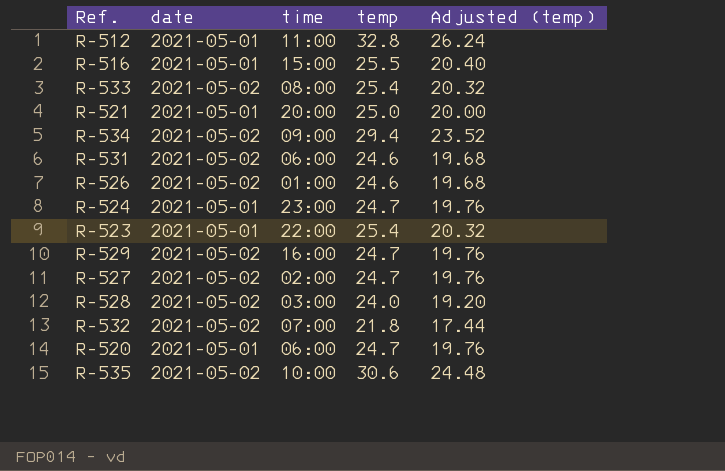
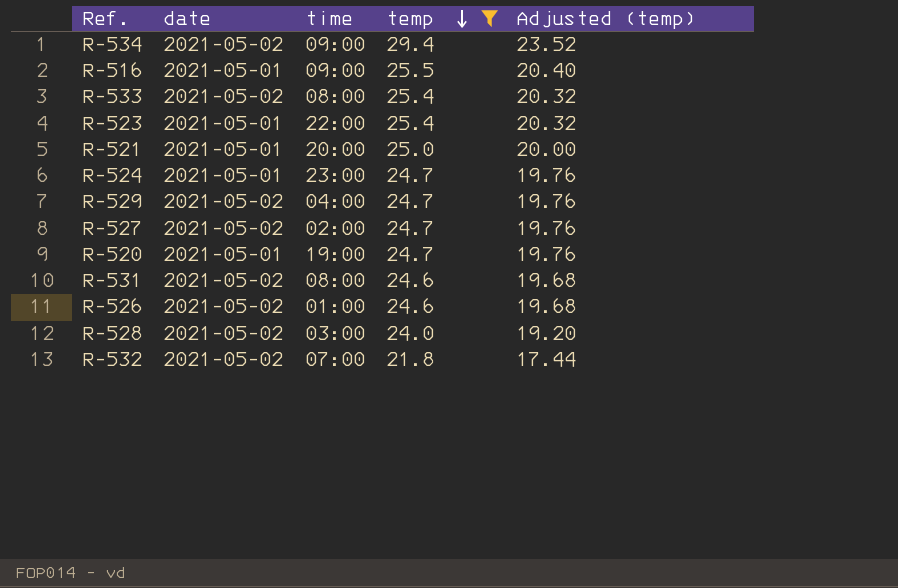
filter: none -> temp <= 29.4
row order: none -> temp descending
R-516 | time: 15:00 -> 09:00
R-529 | time: 16:00 -> 04:00
R-520 | time: 06:00 -> 19:00
R-531 | time: 06:00 -> 08:00

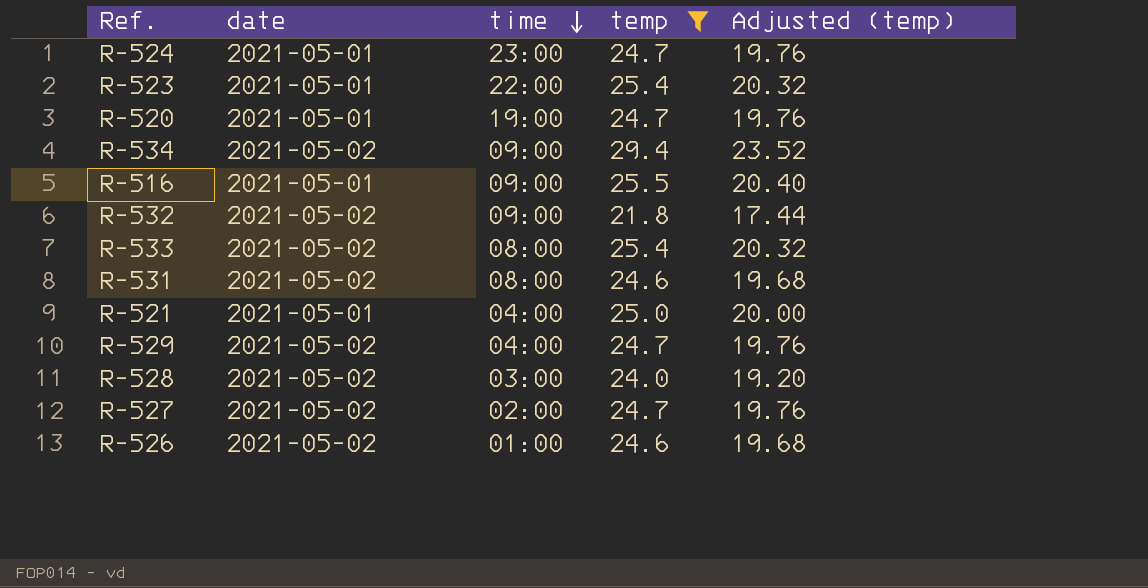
row order: temp descending -> time descending
R-532 | time: 07:00 -> 09:00
R-521 | time: 20:00 -> 04:00

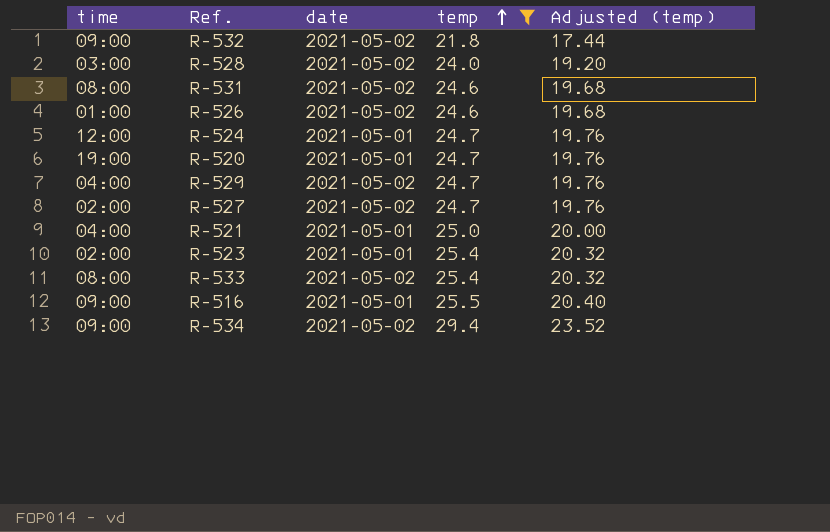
row order: time descending -> temp ascending
column time | position: 3 -> 1
R-524 | time: 23:00 -> 12:00
R-523 | time: 22:00 -> 02:00

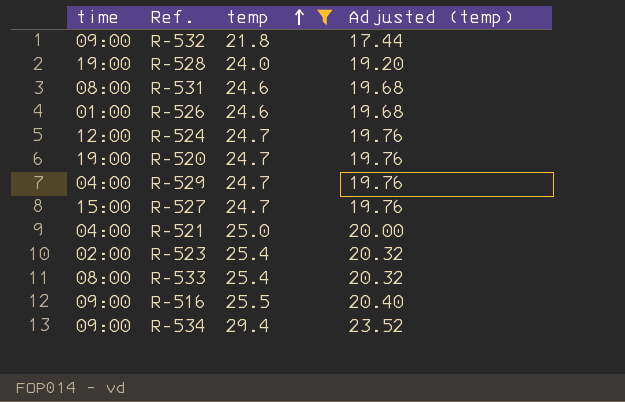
column date | position: 3 -> none
R-528 | time: 03:00 -> 19:00
R-527 | time: 02:00 -> 15:00

